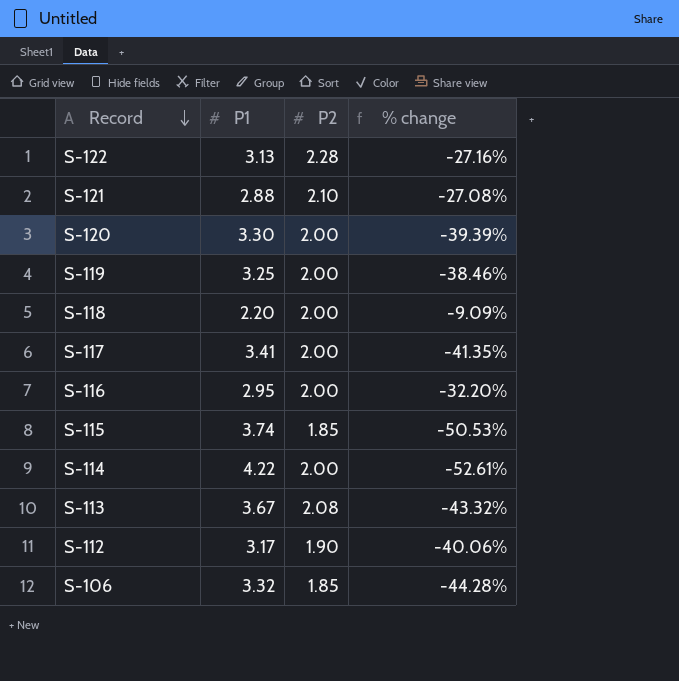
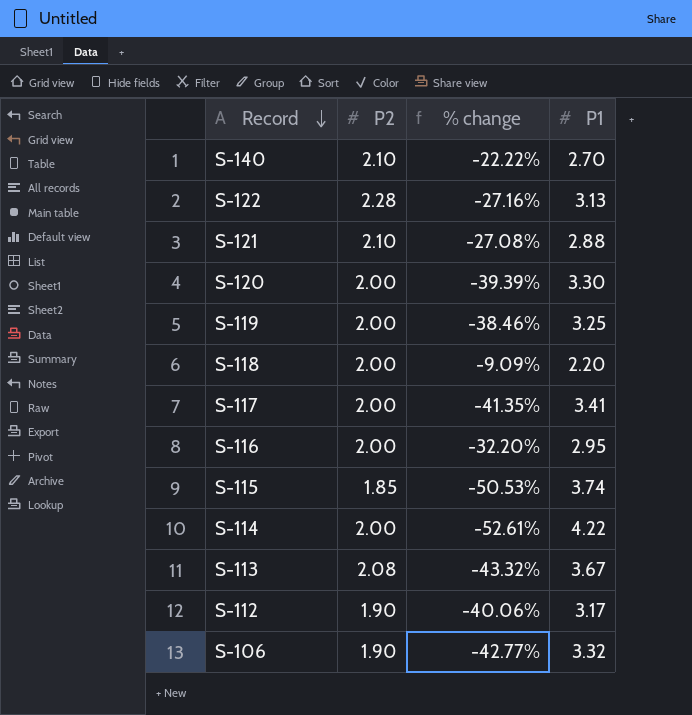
column P1 | position: 2 -> 4
row S-140: none -> 2.10 | -22.22% | 2.70
S-106 | P2: 1.85 -> 1.90
S-106 | % change: -44.28% -> -42.77%

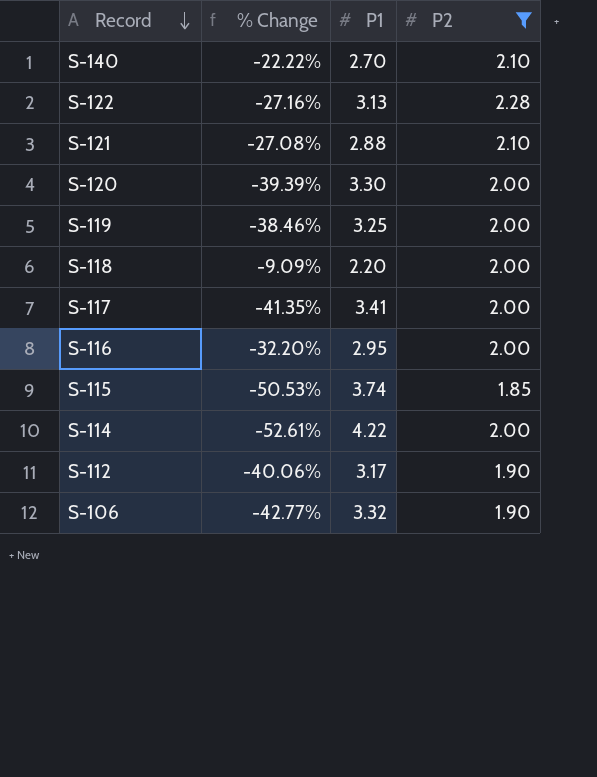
filter: none -> P2 != 2.08
column name: % change -> % Change
column P2 | position: 2 -> 4

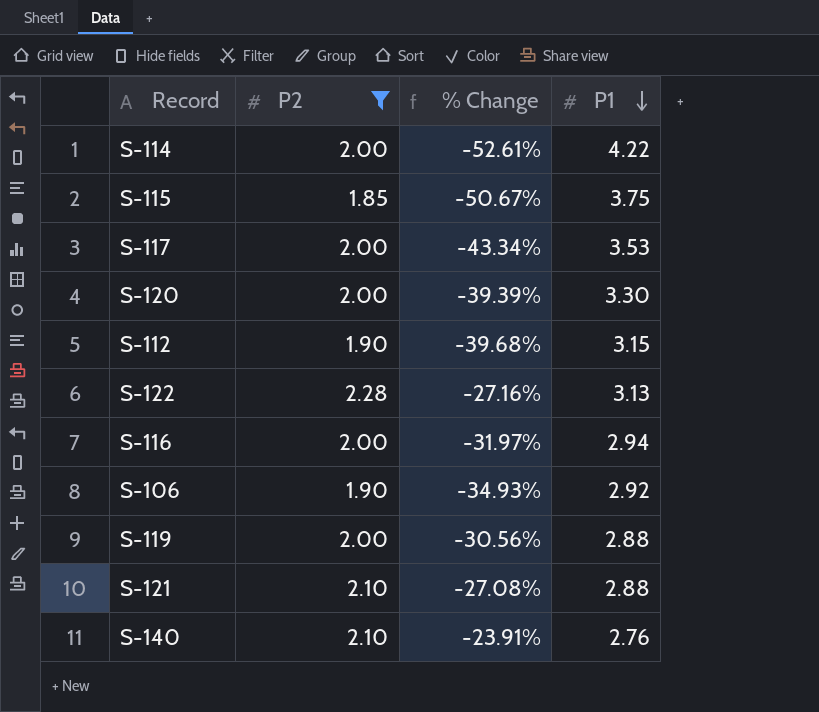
row order: Record descending -> P1 descending
column P2 | position: 4 -> 2
row S-118: -9.09% | 2.20 | 2.00 -> none
S-115 | % Change: -50.53% -> -50.67%
S-115 | P1: 3.74 -> 3.75
S-117 | % Change: -41.35% -> -43.34%
S-117 | P1: 3.41 -> 3.53
S-112 | % Change: -40.06% -> -39.68%
S-112 | P1: 3.17 -> 3.15
S-116 | % Change: -32.20% -> -31.97%
S-116 | P1: 2.95 -> 2.94
S-106 | % Change: -42.77% -> -34.93%
S-106 | P1: 3.32 -> 2.92
S-119 | % Change: -38.46% -> -30.56%
S-119 | P1: 3.25 -> 2.88
S-140 | % Change: -22.22% -> -23.91%
S-140 | P1: 2.70 -> 2.76

